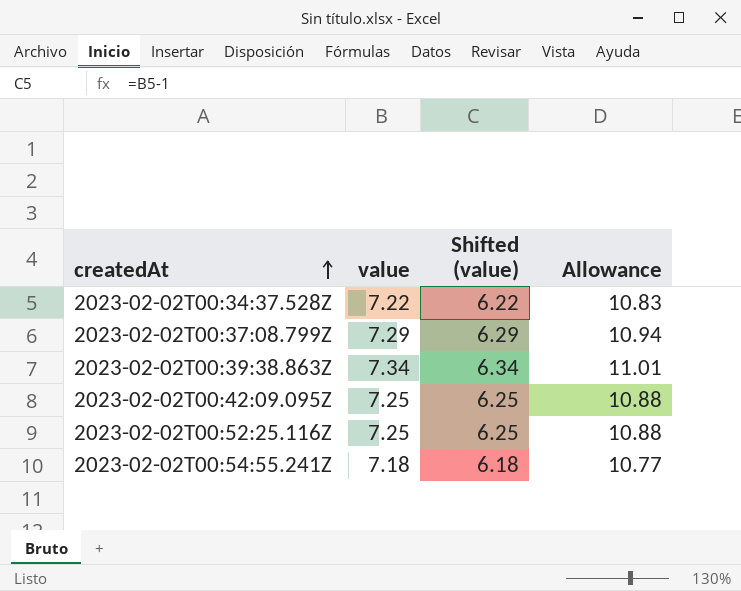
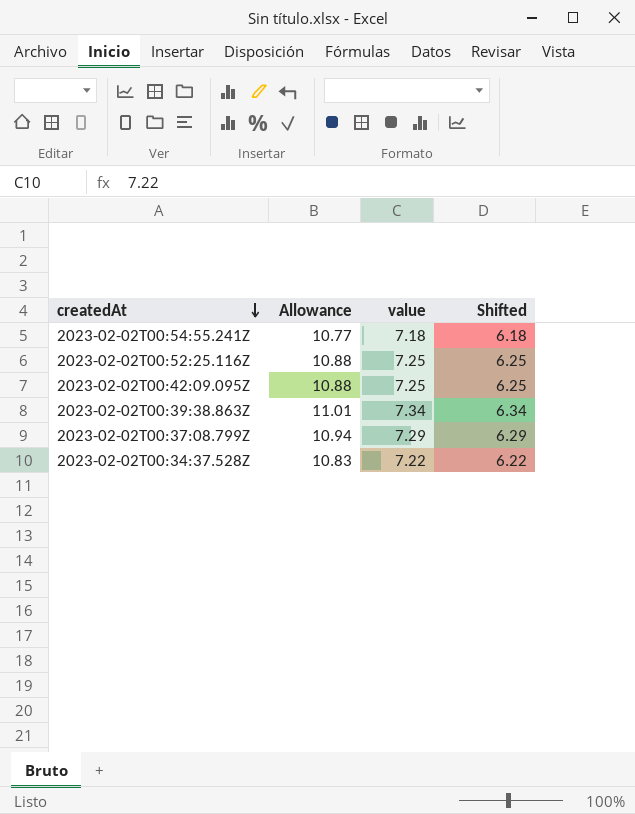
row order: createdAt ascending -> createdAt descending
column Allowance | position: 4 -> 2
column name: Shifted (value) -> Shifted

